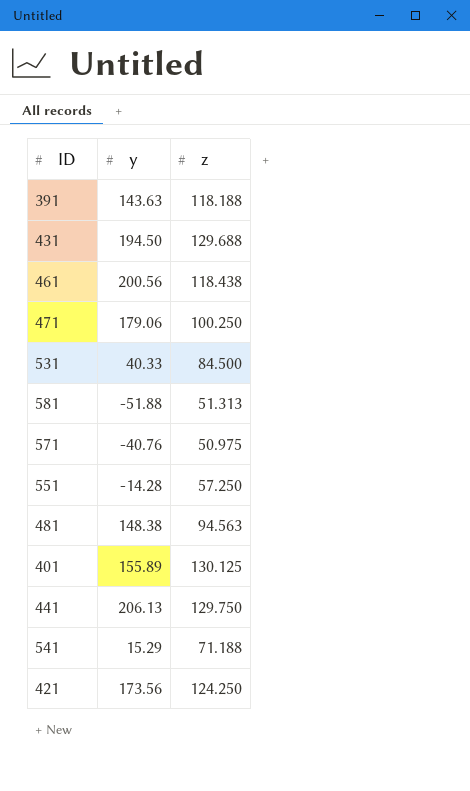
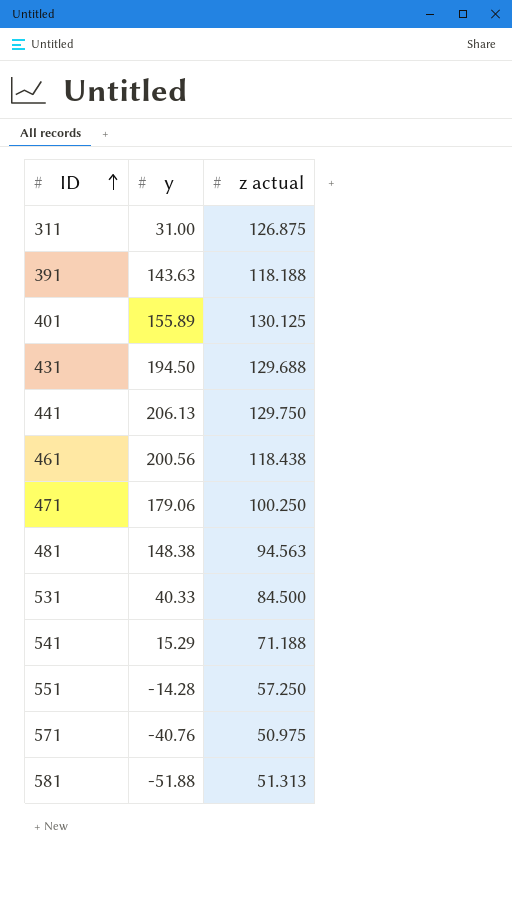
row order: none -> ID ascending
column name: z -> z actual
row 421: 173.56 | 124.250 -> none
row 311: none -> 31.00 | 126.875

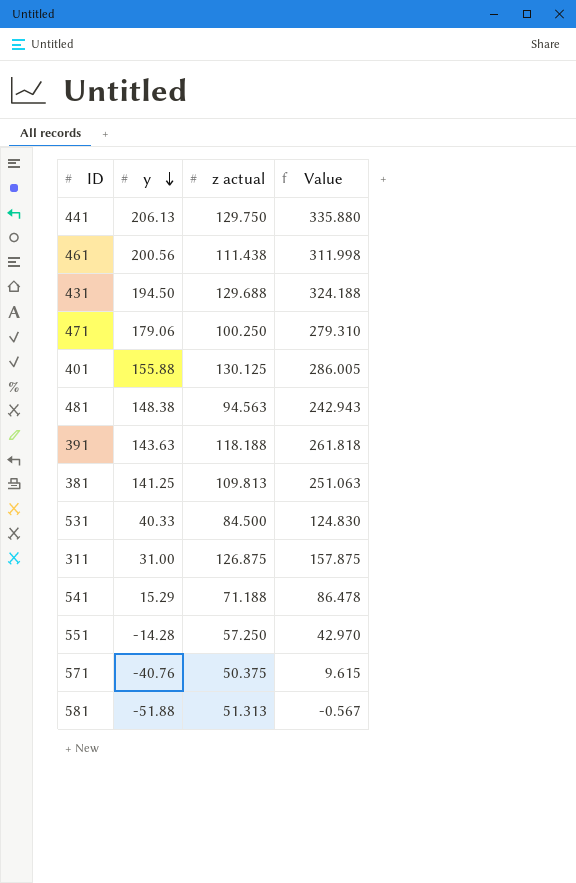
row order: ID ascending -> y descending
column Value | formula: none -> [y] + [z actual]
461 | z actual: 118.438 -> 111.438
401 | y: 155.89 -> 155.88
row 381: none -> 141.25 | 109.813 | 251.063
571 | z actual: 50.975 -> 50.375

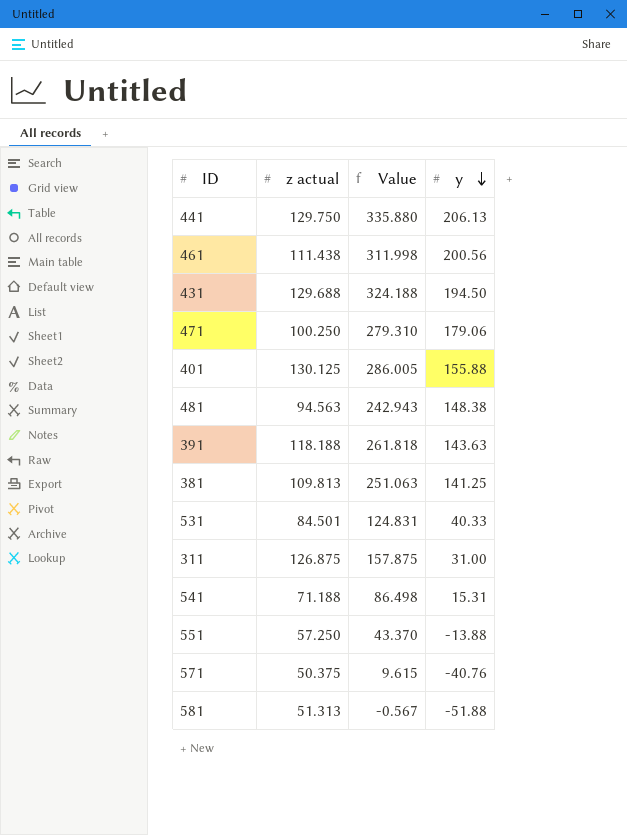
column y | position: 2 -> 4
531 | z actual: 84.500 -> 84.501
531 | Value: 124.830 -> 124.831
541 | Value: 86.478 -> 86.498
541 | y: 15.29 -> 15.31
551 | Value: 42.970 -> 43.370
551 | y: -14.28 -> -13.88

